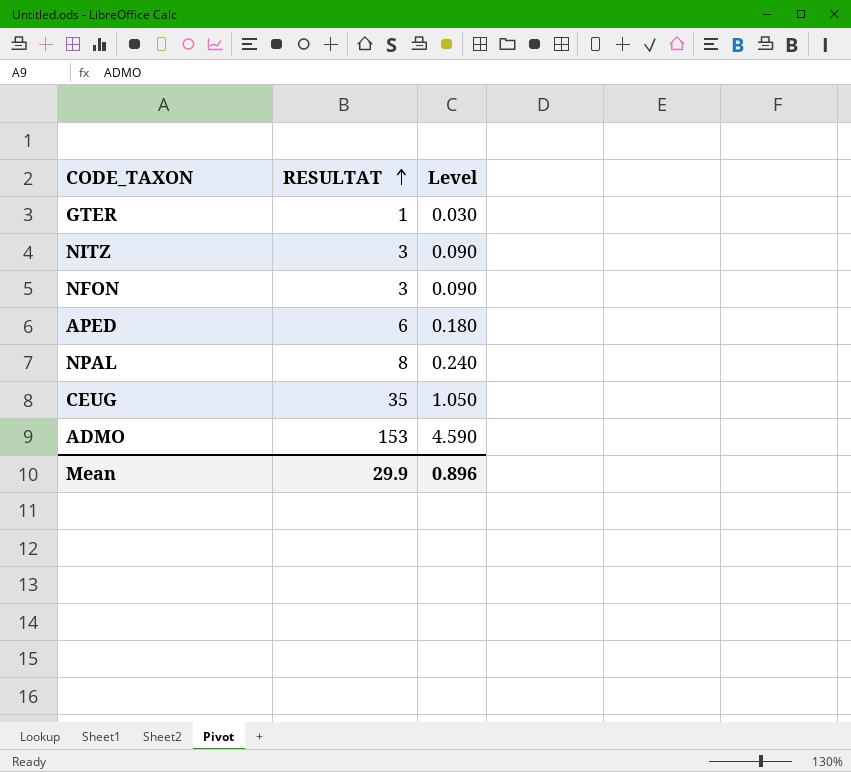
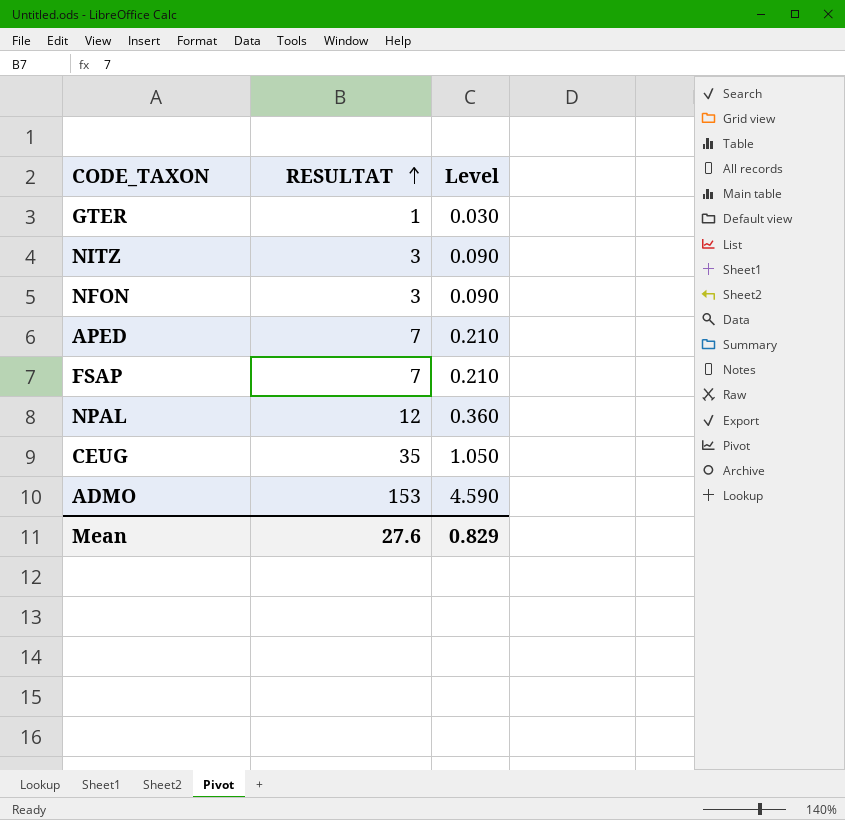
APED | RESULTAT: 6 -> 7
APED | Level: 0.180 -> 0.210
row FSAP: none -> 7 | 0.210
NPAL | RESULTAT: 8 -> 12
NPAL | Level: 0.240 -> 0.360
Mean | RESULTAT: 29.9 -> 27.6
Mean | Level: 0.896 -> 0.829

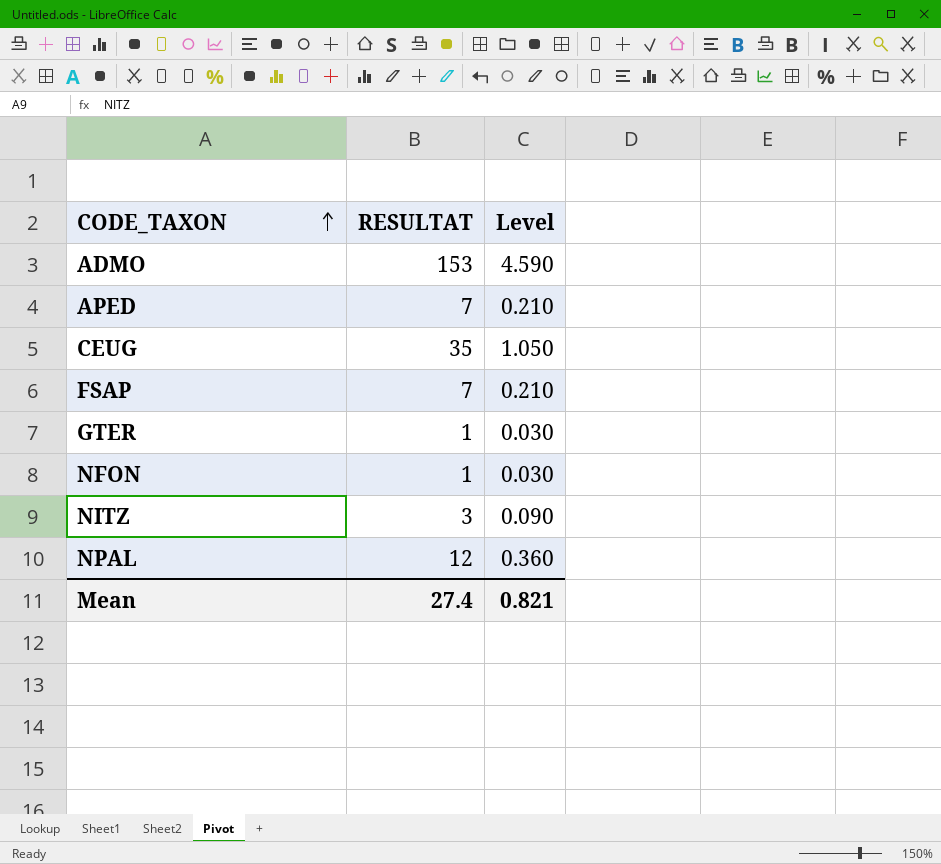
row order: RESULTAT ascending -> CODE_TAXON ascending
NFON | RESULTAT: 3 -> 1
NFON | Level: 0.090 -> 0.030
Mean | RESULTAT: 27.6 -> 27.4
Mean | Level: 0.829 -> 0.821

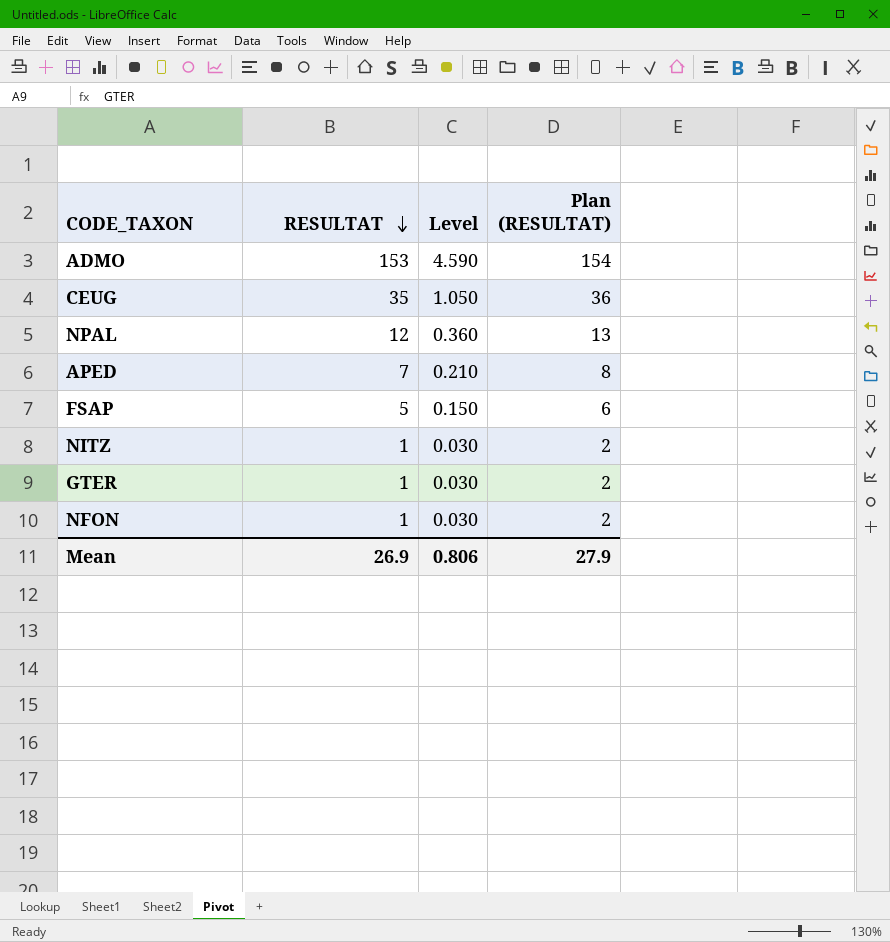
row order: CODE_TAXON ascending -> RESULTAT descending
column Plan (RESULTAT) | formula: none -> [RESULTAT] + 1
FSAP | RESULTAT: 7 -> 5
FSAP | Level: 0.210 -> 0.150
NITZ | RESULTAT: 3 -> 1
NITZ | Level: 0.090 -> 0.030
Mean | RESULTAT: 27.4 -> 26.9
Mean | Level: 0.821 -> 0.806

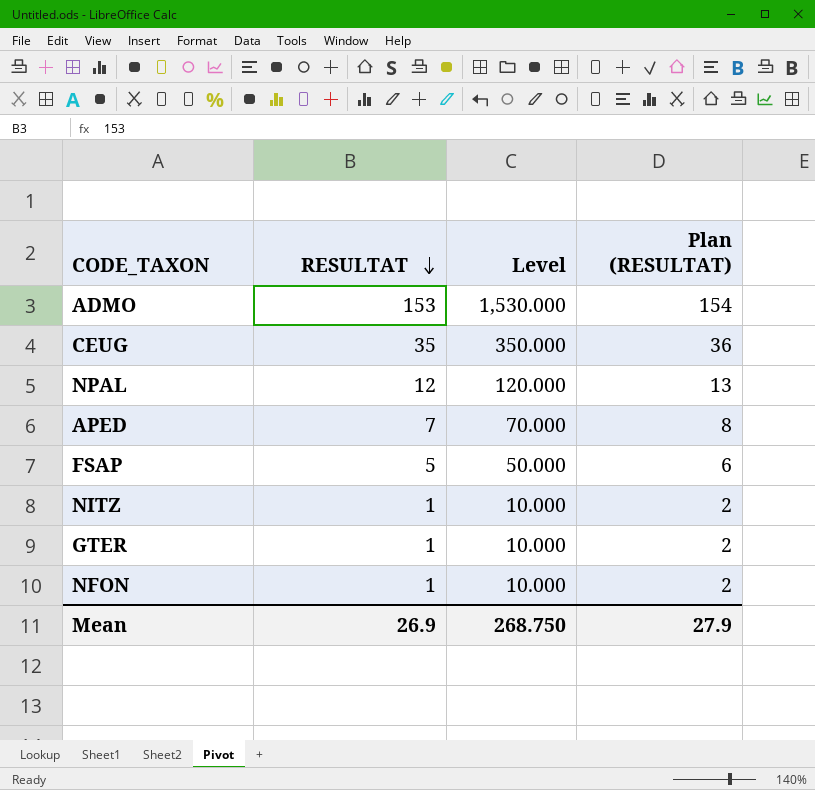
column Level | formula: [RESULTAT] * 0.03 -> [RESULTAT] * 10
Mean | Level: 0.806 -> 268.750

